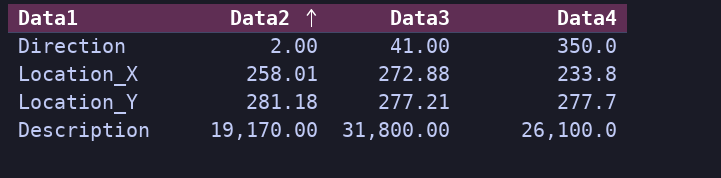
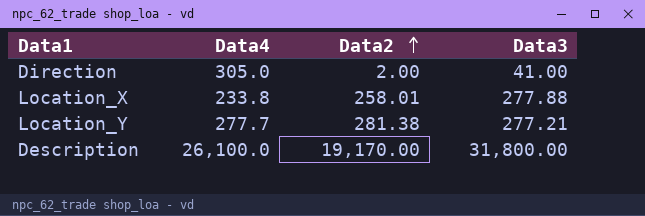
column Data4 | position: 4 -> 2
Direction | Data4: 350.0 -> 305.0
Location_X | Data3: 272.88 -> 277.88
Location_Y | Data2: 281.18 -> 281.38

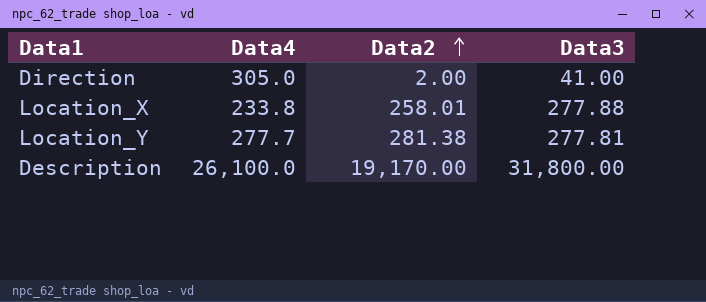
Location_Y | Data3: 277.21 -> 277.81

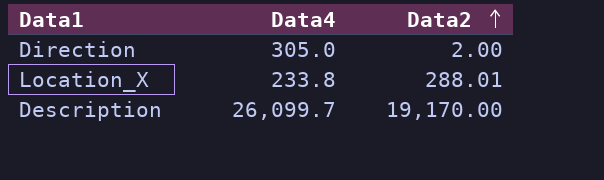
column Data3 | position: 4 -> none
row Location_Y: 277.7 | 281.38 | 277.81 -> none
Location_X | Data2: 258.01 -> 288.01
Description | Data4: 26,100.0 -> 26,099.7

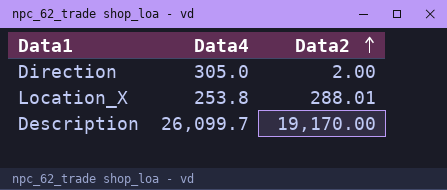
Location_X | Data4: 233.8 -> 253.8

